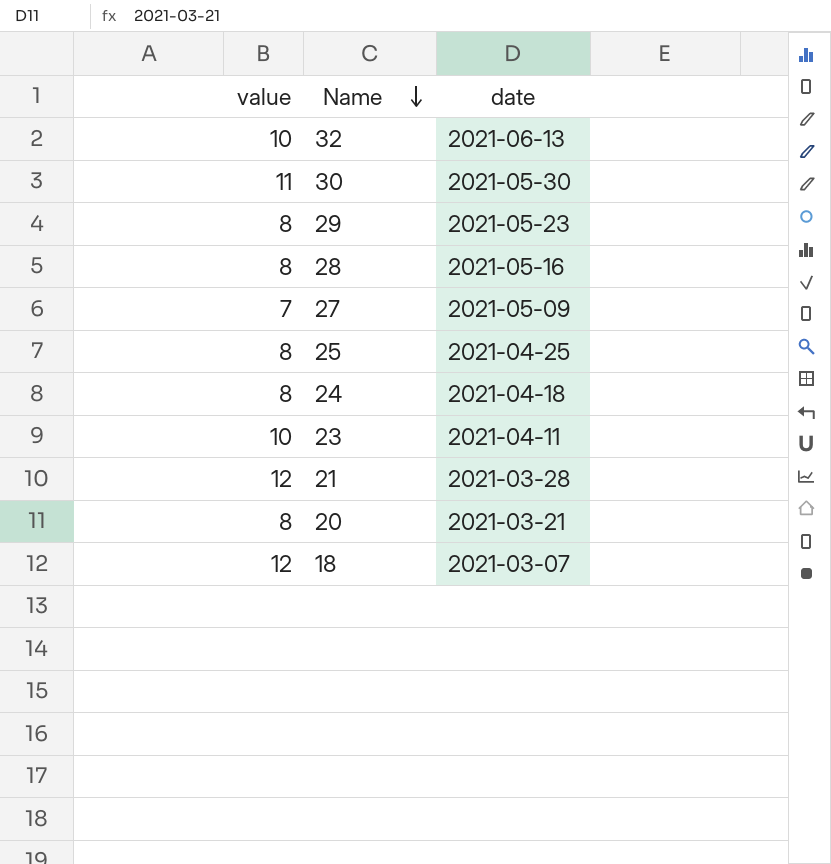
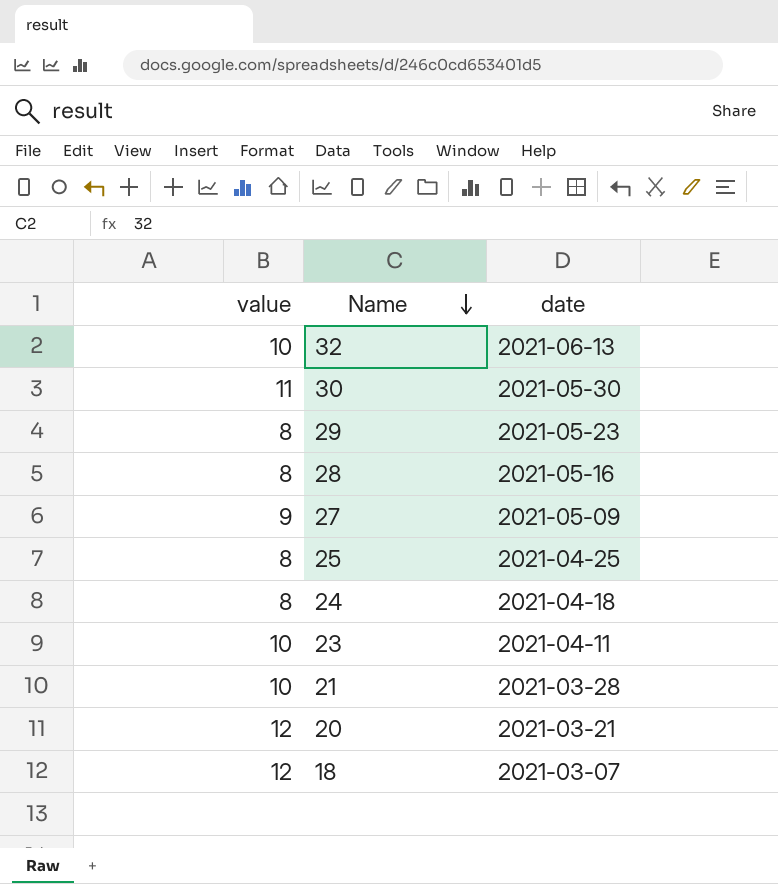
27 | value: 7 -> 9
21 | value: 12 -> 10
20 | value: 8 -> 12

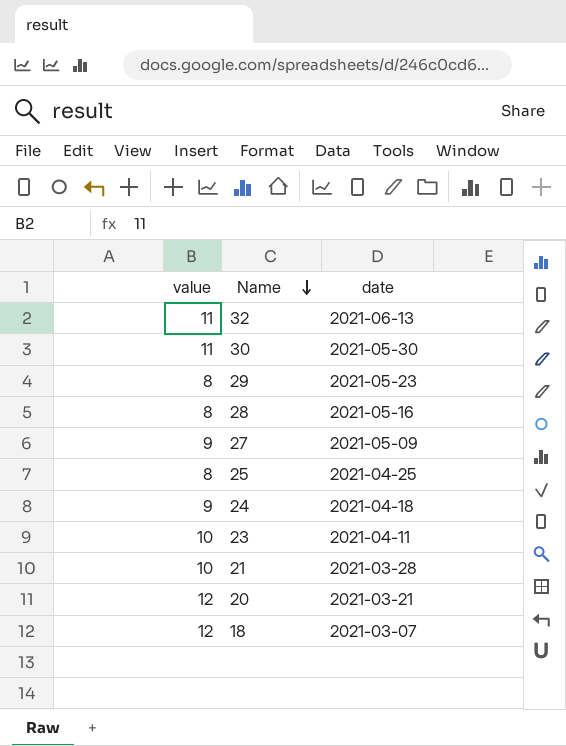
32 | value: 10 -> 11
24 | value: 8 -> 9

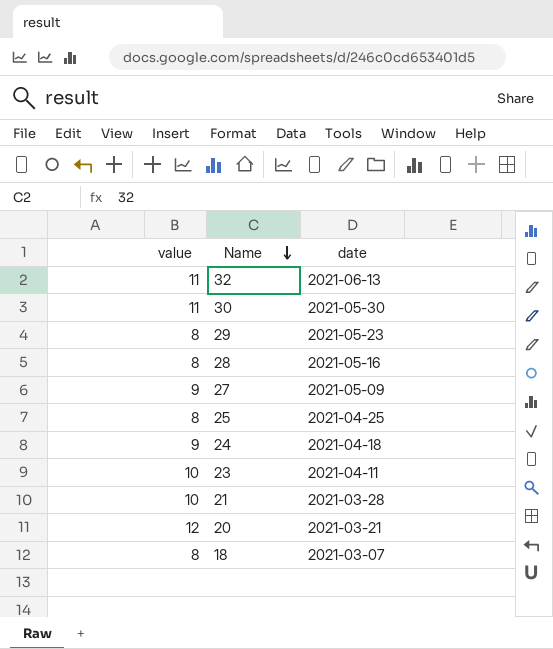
18 | value: 12 -> 8

